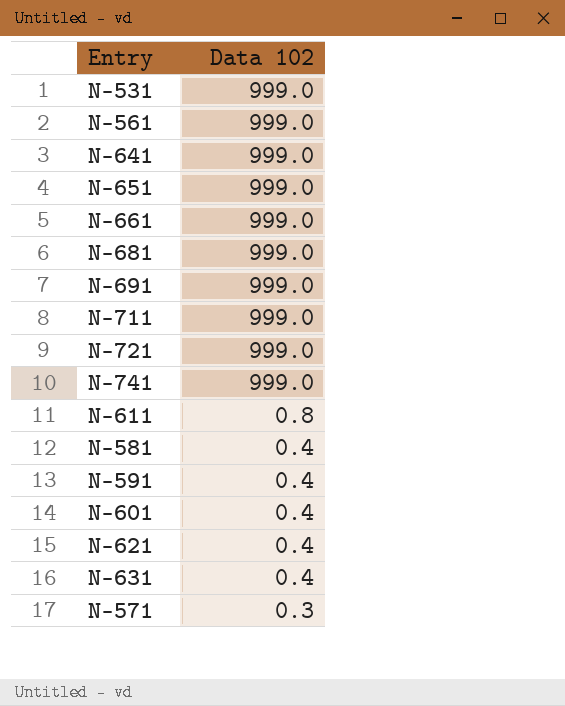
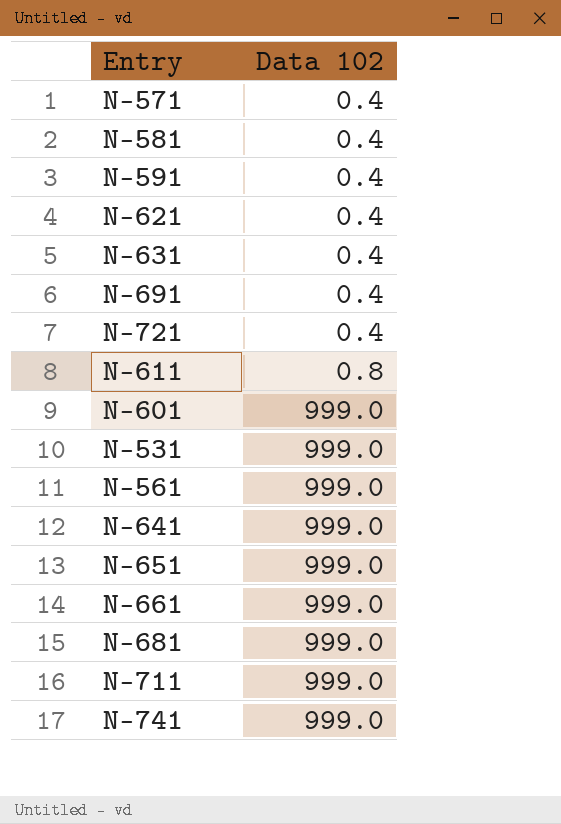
row order: Data 102 descending -> Data 102 ascending
N-571 | Data 102: 0.3 -> 0.4
N-691 | Data 102: 999.0 -> 0.4
N-721 | Data 102: 999.0 -> 0.4
N-601 | Data 102: 0.4 -> 999.0

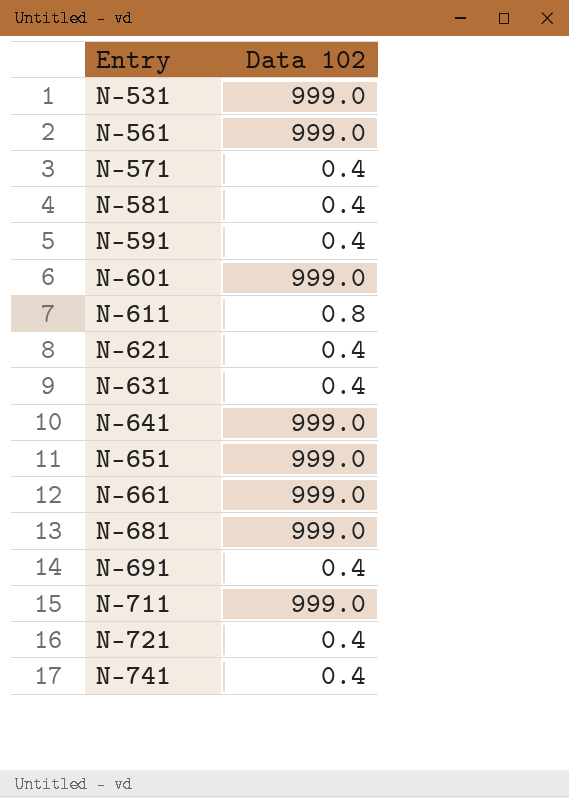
row order: Data 102 ascending -> Entry ascending
N-741 | Data 102: 999.0 -> 0.4

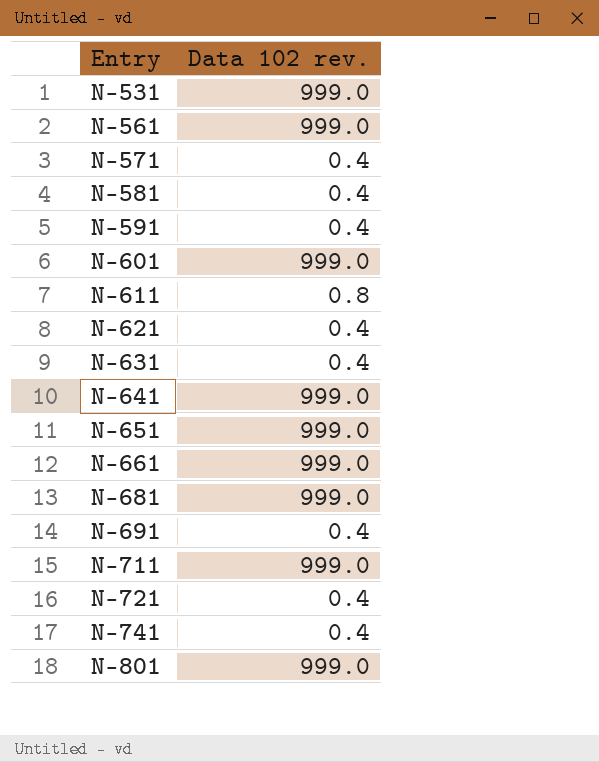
column name: Data 102 -> Data 102 rev.
row N-801: none -> 999.0

